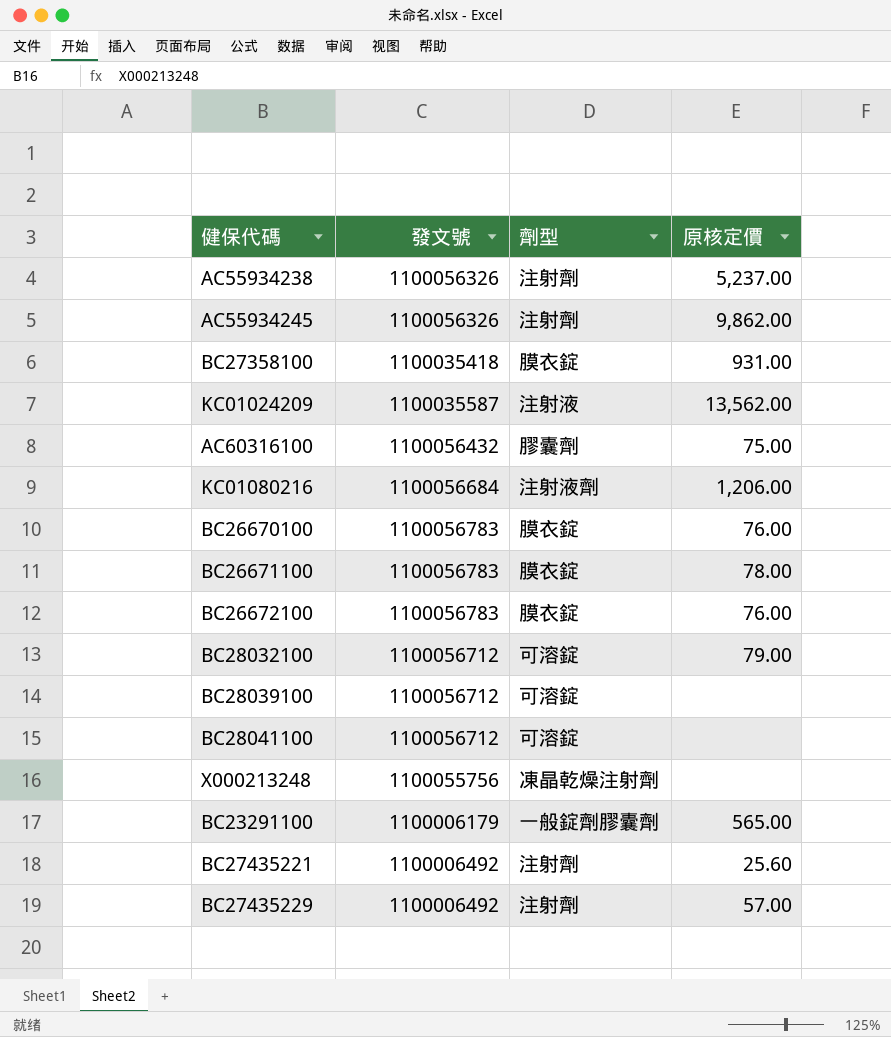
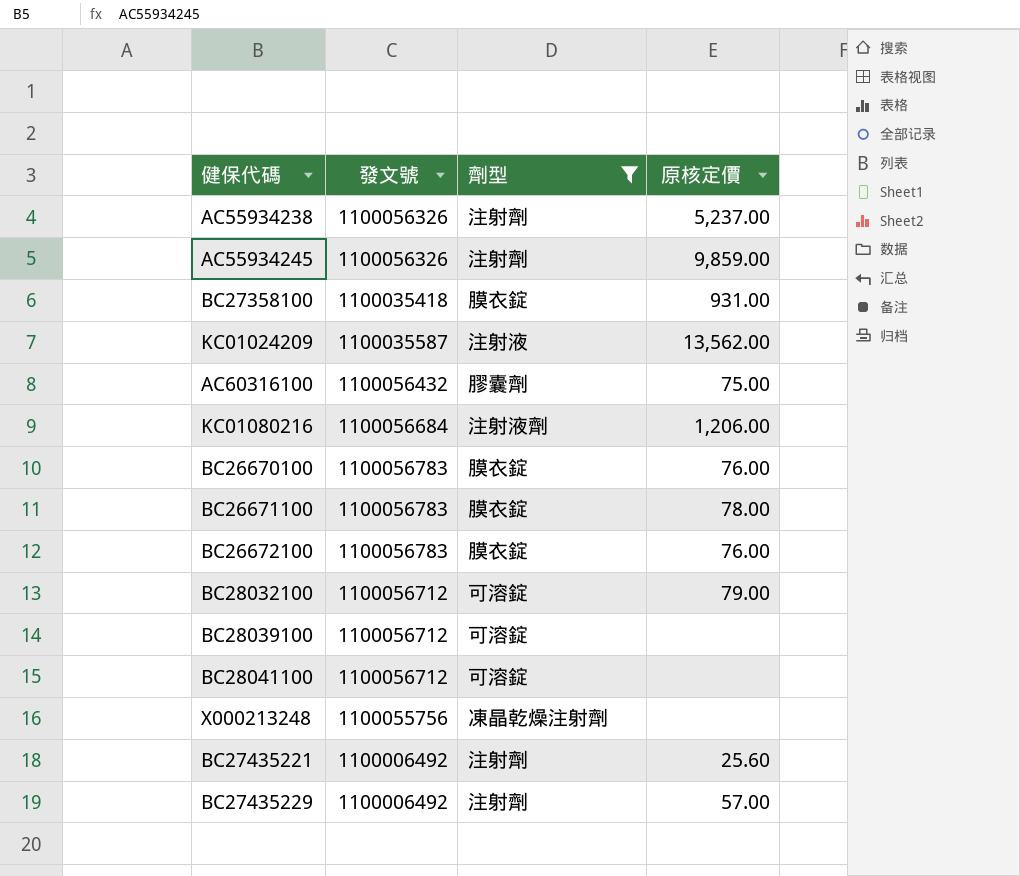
filter: none -> 劑型 != 一般錠劑膠囊劑
AC55934245 | 原核定價: 9,862.00 -> 9,859.00

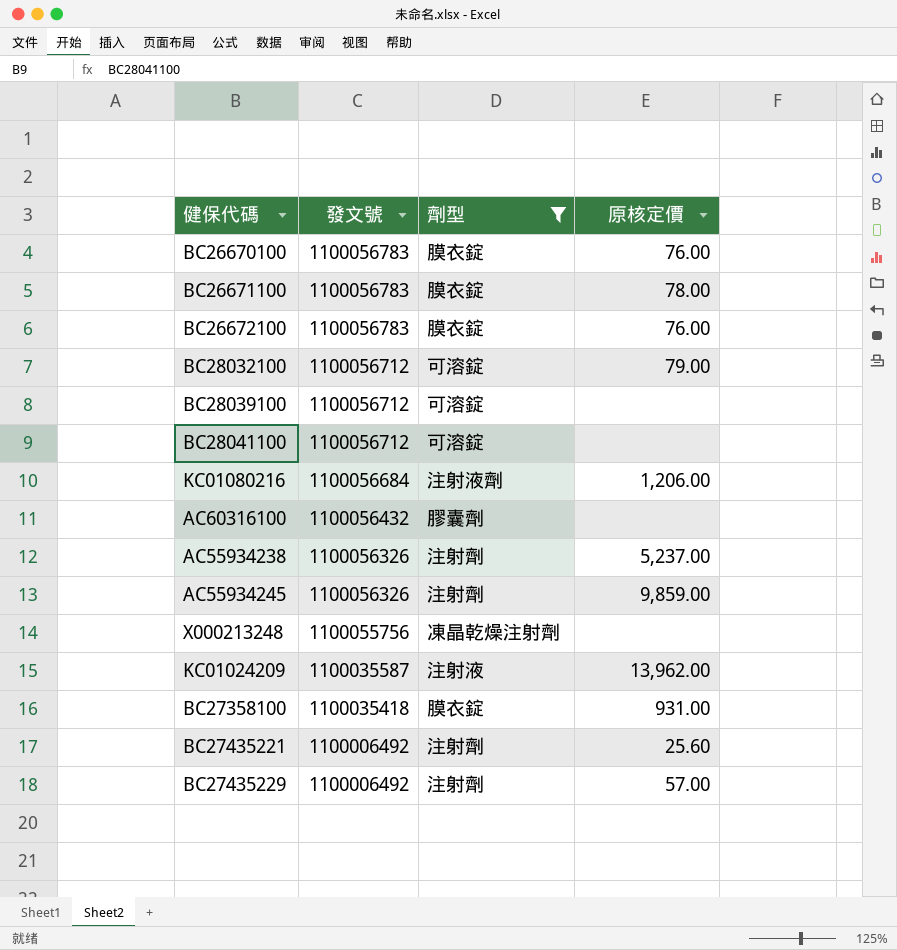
row order: none -> 發文號 descending
AC60316100 | 原核定價: 75.00 -> none
KC01024209 | 原核定價: 13,562.00 -> 13,962.00

